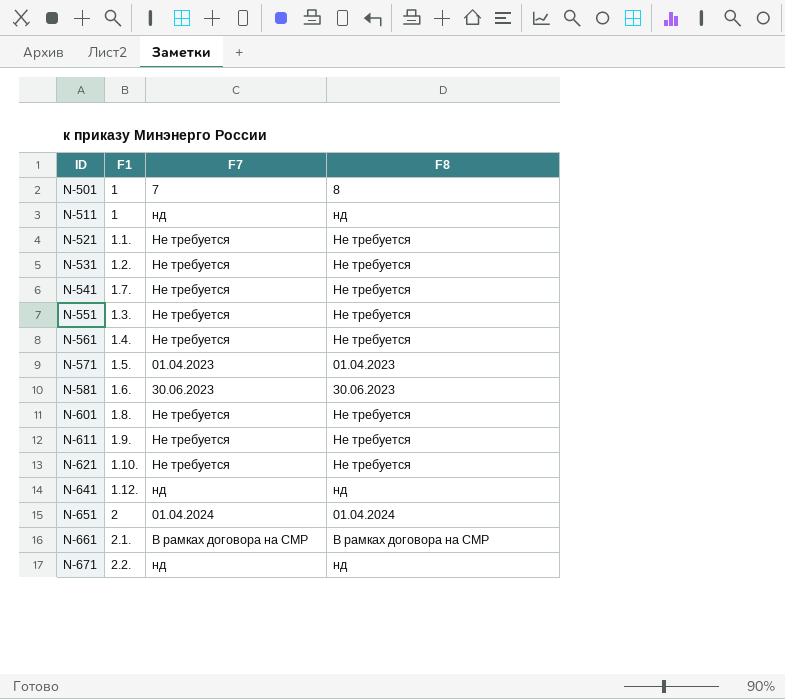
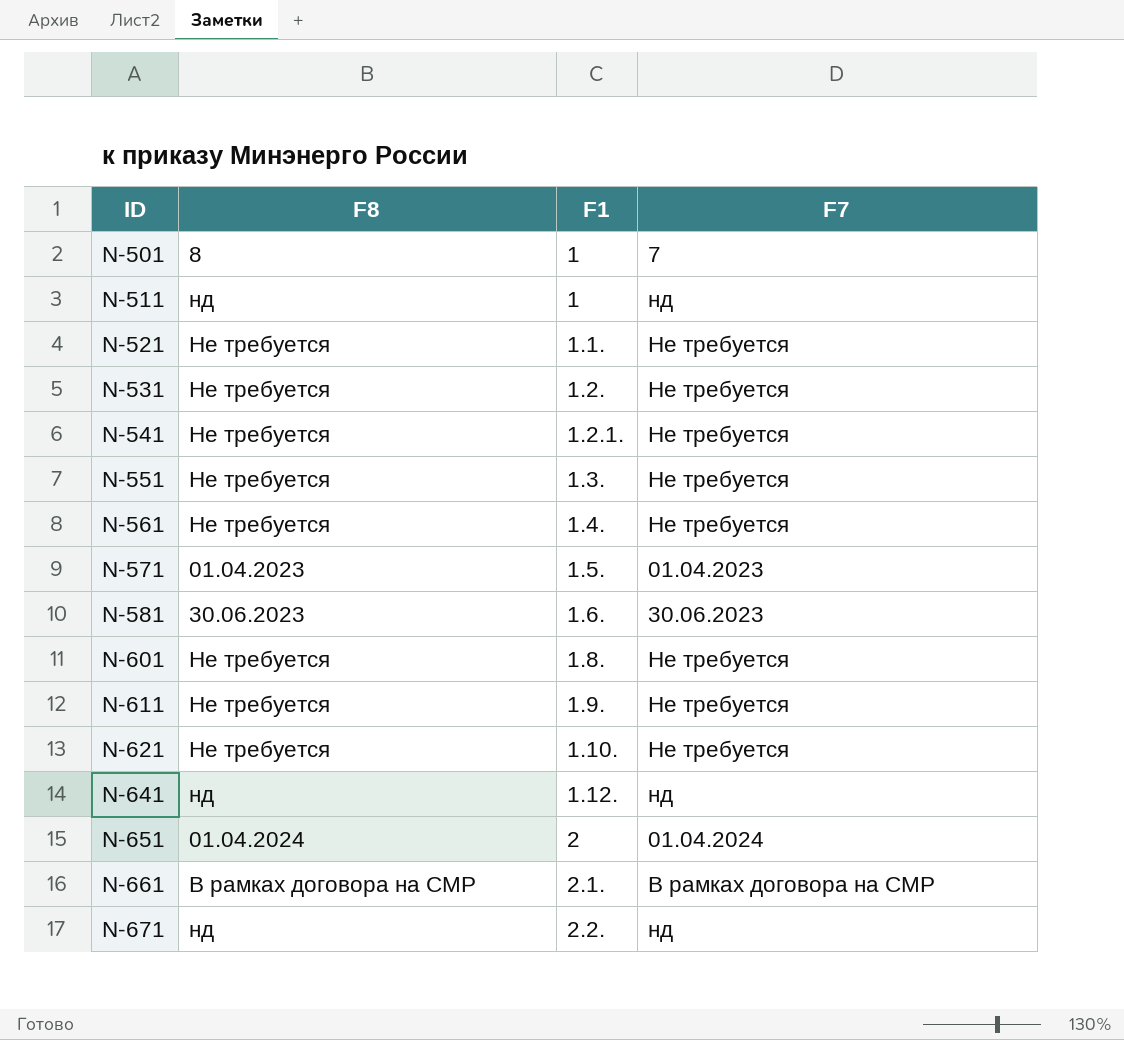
column F8 | position: 4 -> 2
N-541 | F1: 1.7. -> 1.2.1.

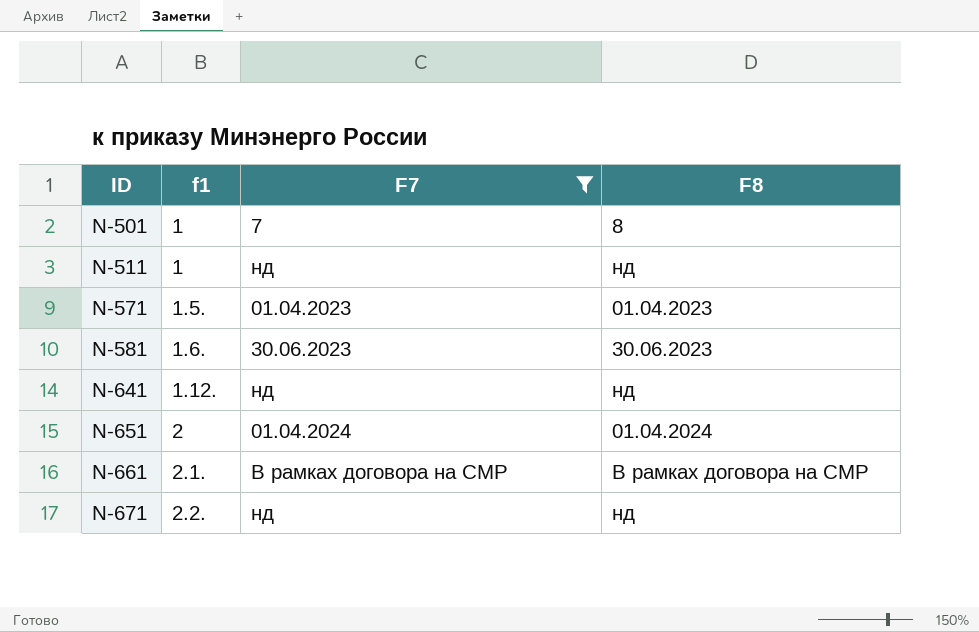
filter: none -> F7 != Не требуется
column name: F1 -> f1
column F8 | position: 2 -> 4

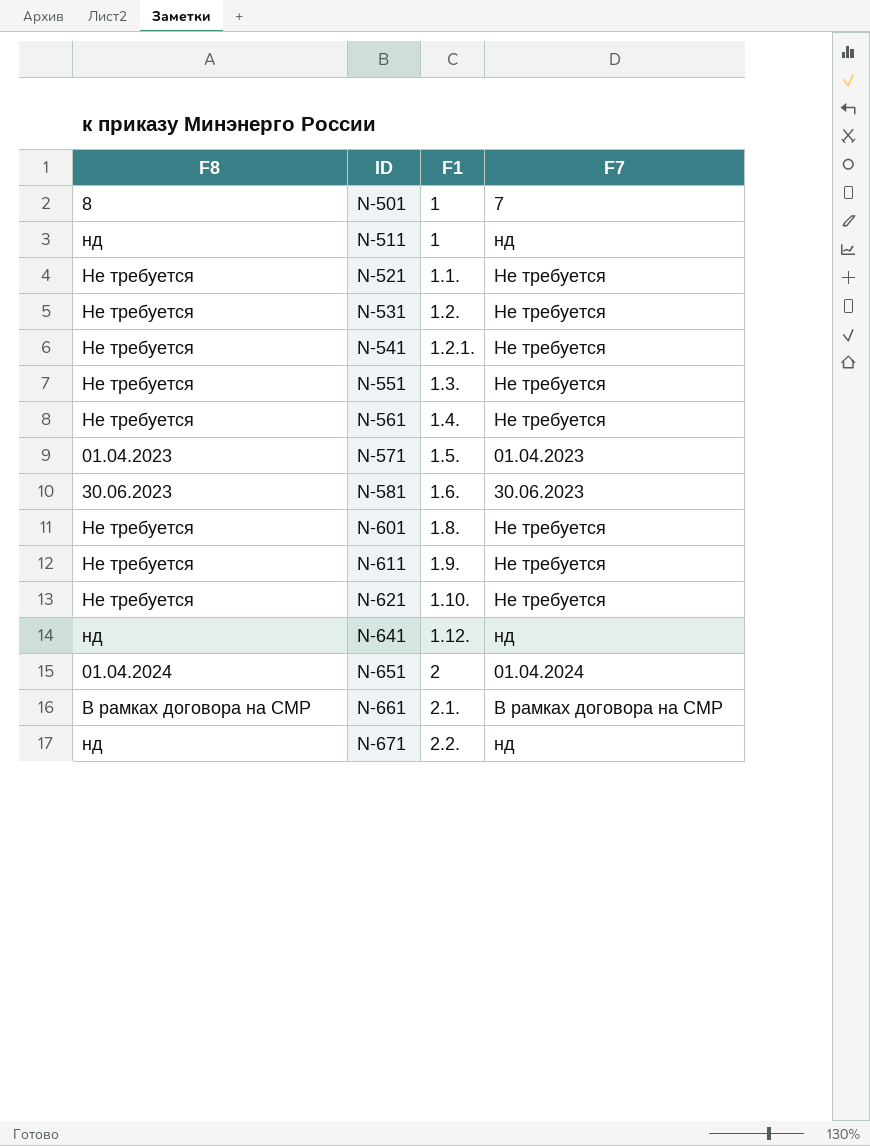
filter: F7 != Не требуется -> none
column F8 | position: 4 -> 1
column name: f1 -> F1

